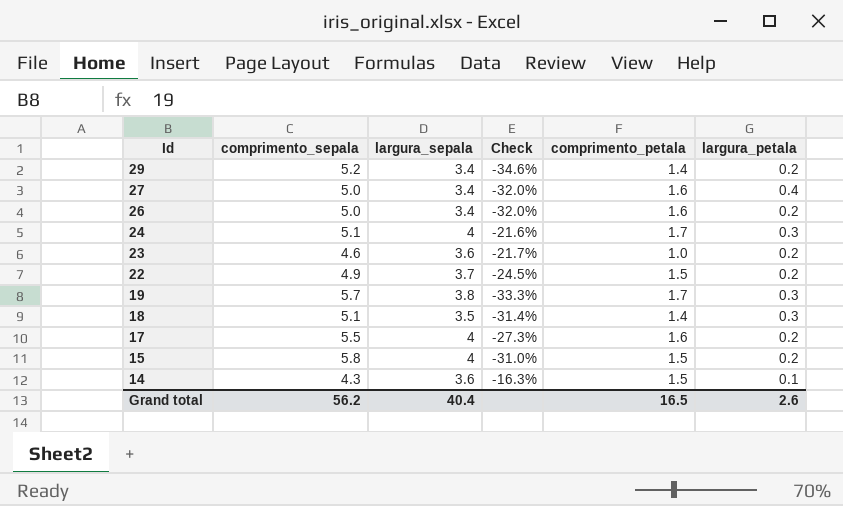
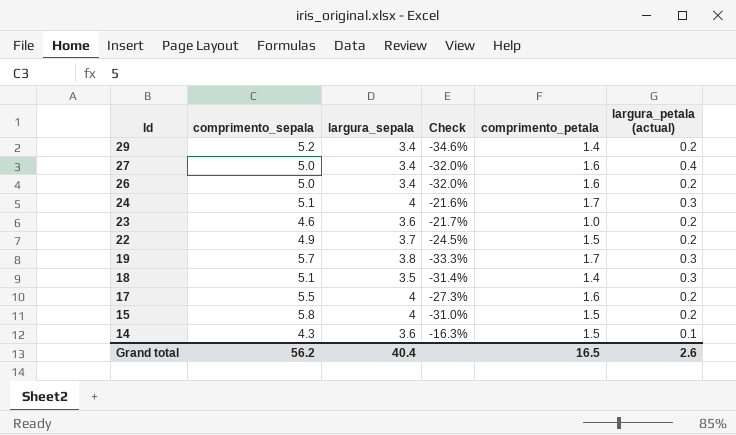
column name: largura_petala -> largura_petala (actual)

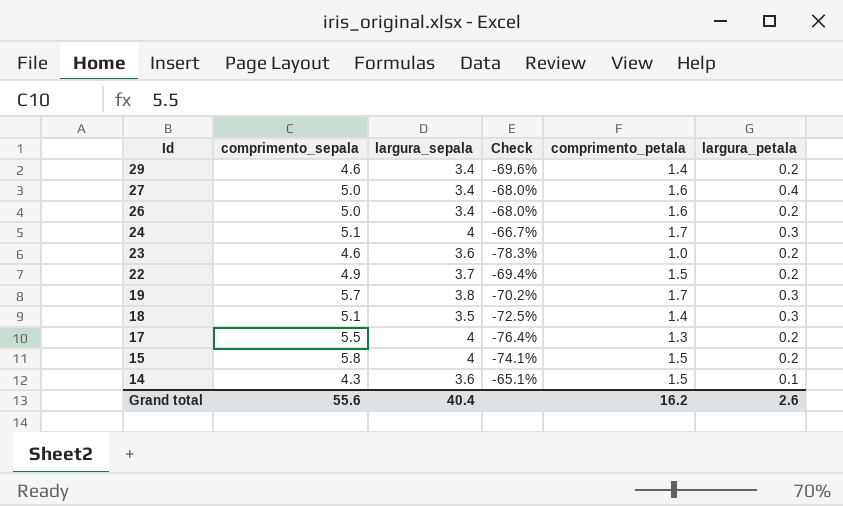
column Check | formula: ([largura_sepala] - [comprimento_sepala]) / [comprimento_sepala] -> ([comprimento_petala] - [comprimento_sepala]) / [comprimento_sepala]
column name: largura_petala (actual) -> largura_petala
29 | comprimento_sepala: 5.2 -> 4.6
17 | comprimento_petala: 1.6 -> 1.3
Grand total | comprimento_sepala: 56.2 -> 55.6
Grand total | comprimento_petala: 16.5 -> 16.2

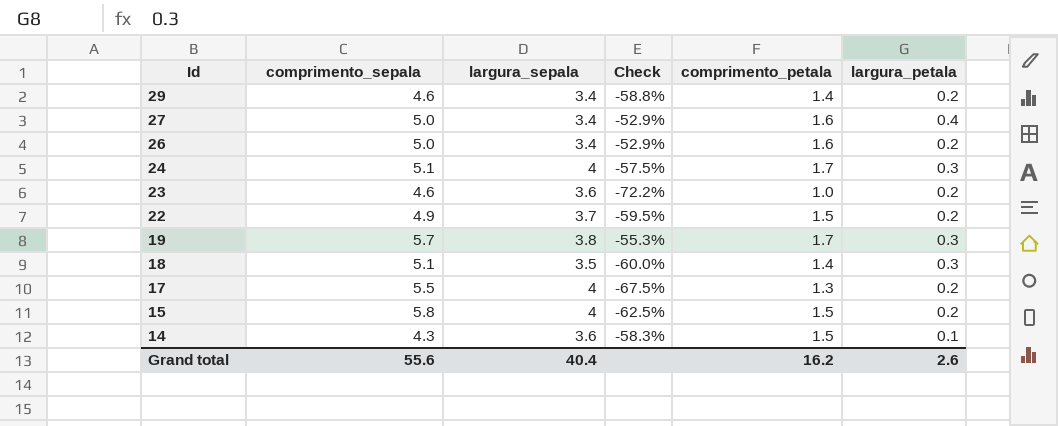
column Check | formula: ([comprimento_petala] - [comprimento_sepala]) / [comprimento_sepala] -> ([comprimento_petala] - [largura_sepala]) / [largura_sepala]

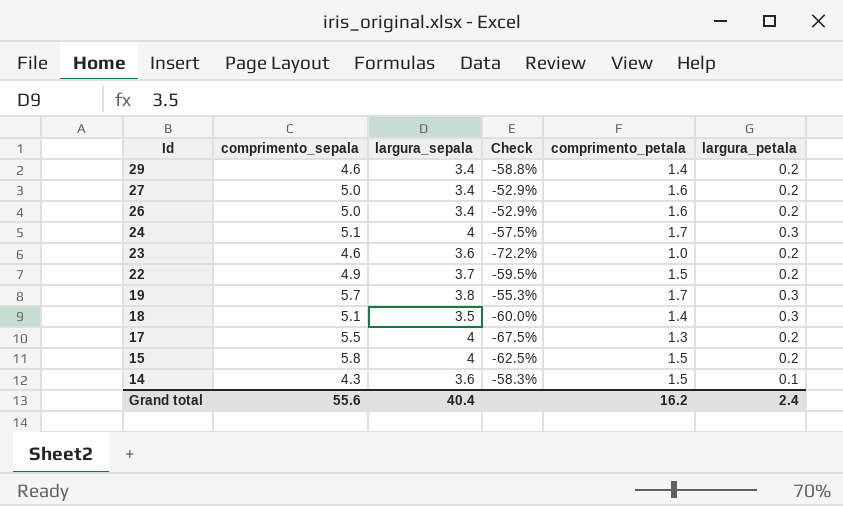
27 | largura_petala: 0.4 -> 0.2
Grand total | largura_petala: 2.6 -> 2.4

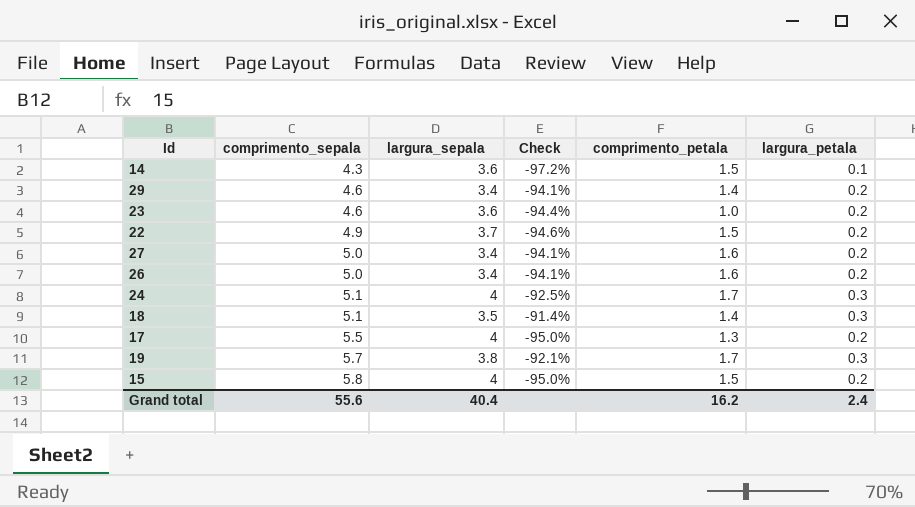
row order: Id descending -> comprimento_sepala ascending
column Check | formula: ([comprimento_petala] - [largura_sepala]) / [largura_sepala] -> ([largura_petala] - [largura_sepala]) / [largura_sepala]

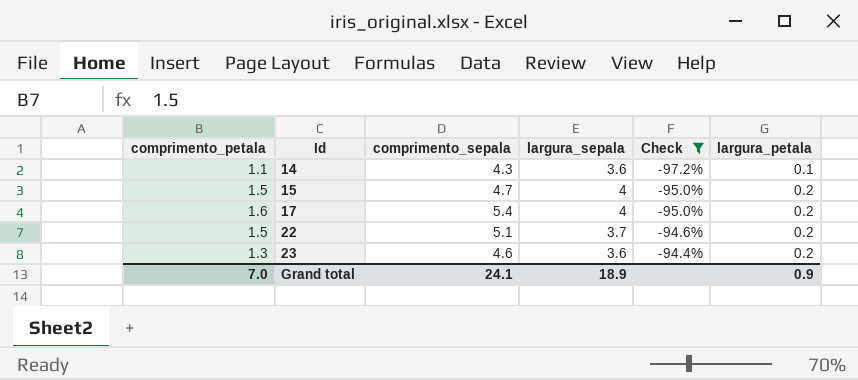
filter: none -> Check <= -94.4%
row order: comprimento_sepala ascending -> Id ascending
column comprimento_petala | position: 5 -> 1
14 | comprimento_petala: 1.5 -> 1.1
15 | comprimento_sepala: 5.8 -> 4.7
17 | comprimento_petala: 1.3 -> 1.6
17 | comprimento_sepala: 5.5 -> 5.4
22 | comprimento_sepala: 4.9 -> 5.1
23 | comprimento_petala: 1.0 -> 1.3
Grand total | comprimento_petala: 16.2 -> 7.0
Grand total | comprimento_sepala: 55.6 -> 24.1
Grand total | largura_sepala: 40.4 -> 18.9
Grand total | largura_petala: 2.4 -> 0.9

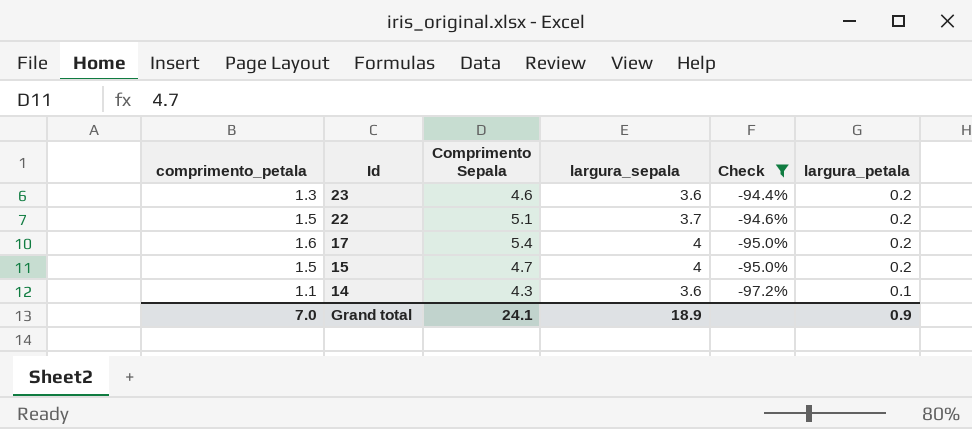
row order: Id ascending -> Id descending
column name: comprimento_sepala -> Comprimento Sepala

